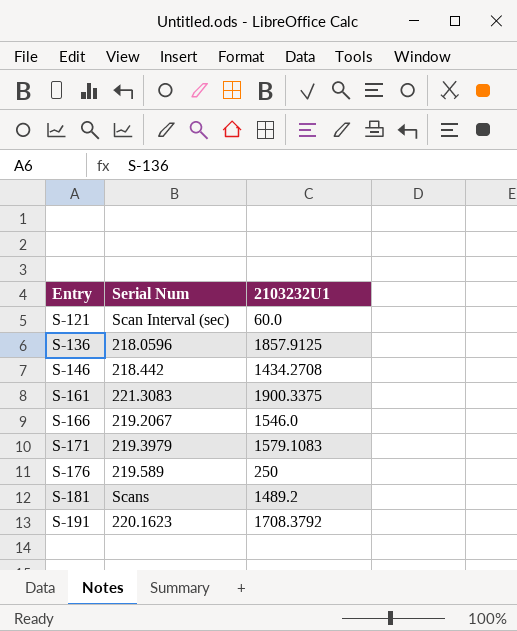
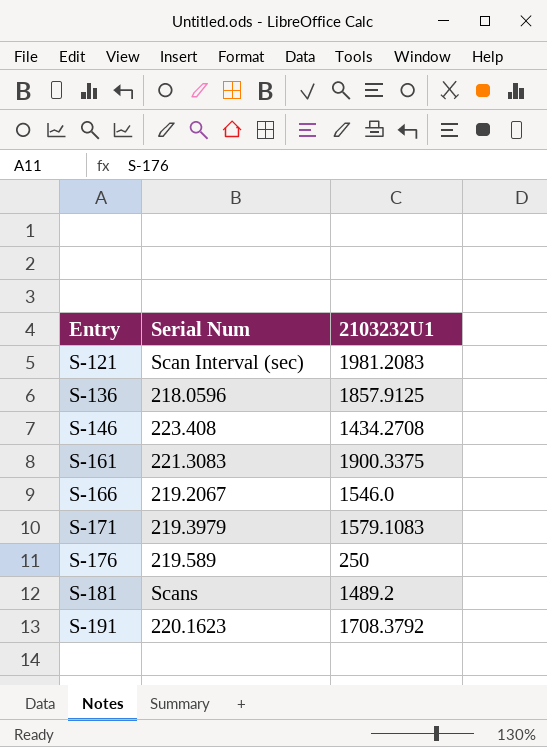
S-121 | 2103232U1: 60.0 -> 1981.2083
S-146 | Serial Num: 218.442 -> 223.408

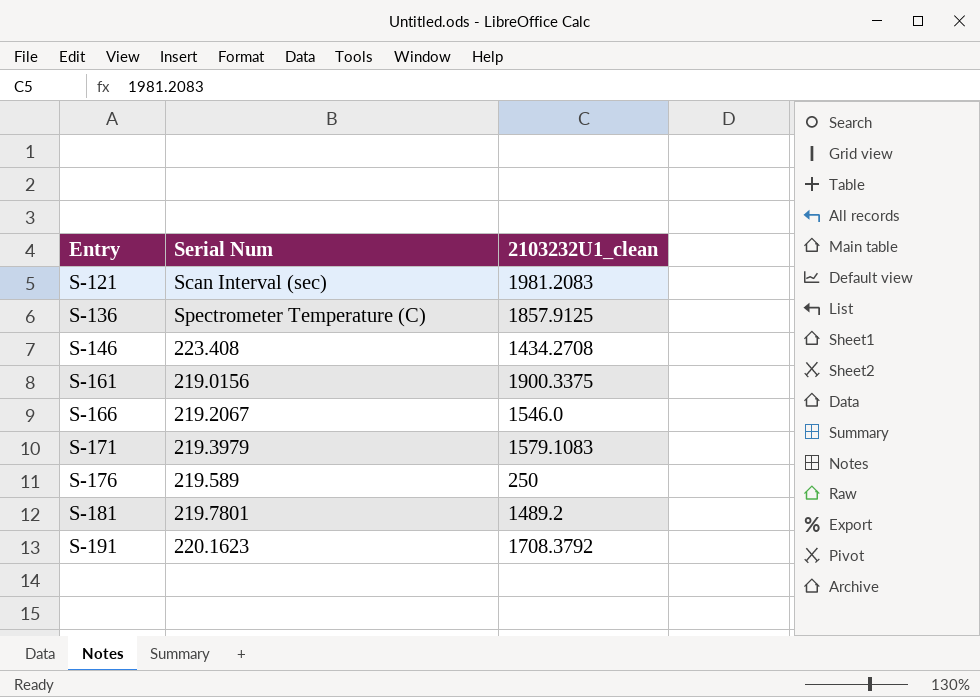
column name: 2103232U1 -> 2103232U1_clean
S-136 | Serial Num: 218.0596 -> Spectrometer Temperature (C)
S-161 | Serial Num: 221.3083 -> 219.0156
S-181 | Serial Num: Scans -> 219.7801

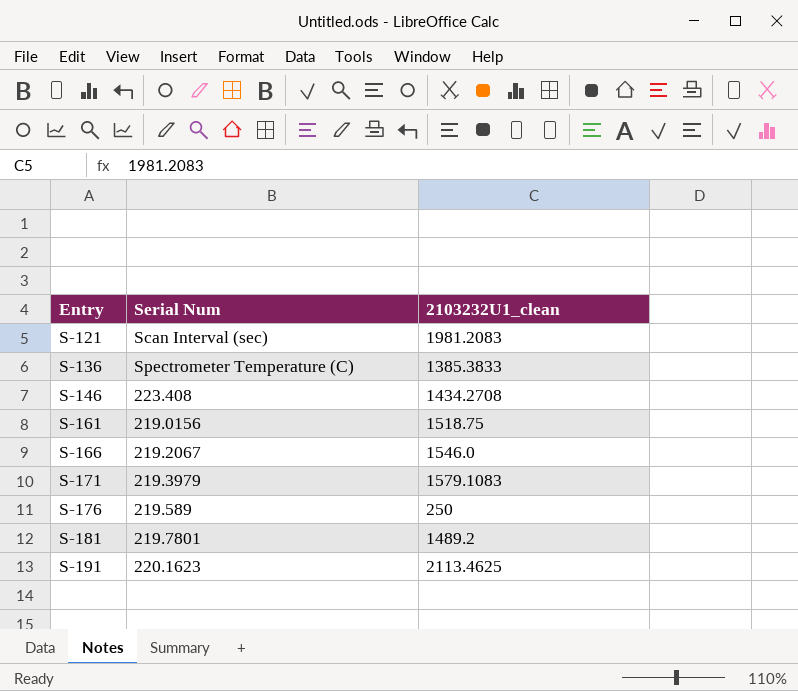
S-136 | 2103232U1_clean: 1857.9125 -> 1385.3833
S-161 | 2103232U1_clean: 1900.3375 -> 1518.75
S-191 | 2103232U1_clean: 1708.3792 -> 2113.4625

